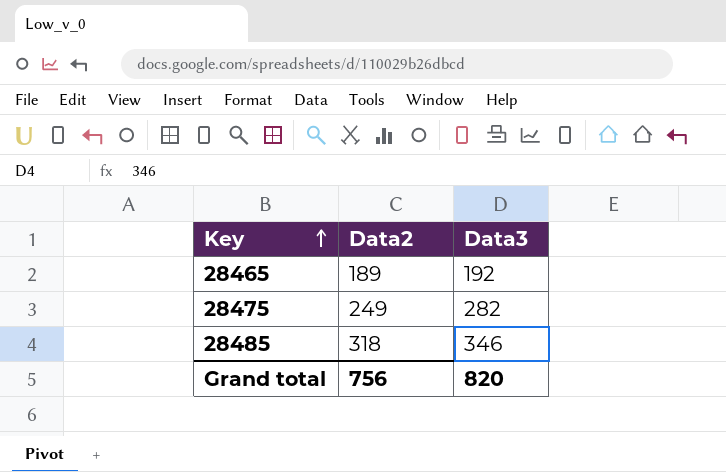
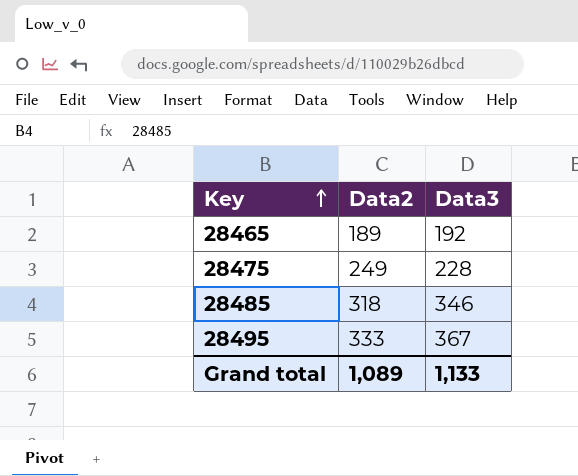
28475 | Data3: 282 -> 228
row 28495: none -> 333 | 367
Grand total | Data2: 756 -> 1,089
Grand total | Data3: 820 -> 1,133

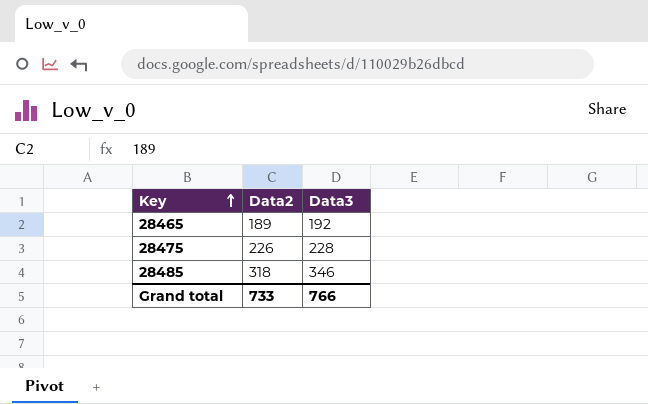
row 28495: 333 | 367 -> none
28475 | Data2: 249 -> 226
Grand total | Data2: 1,089 -> 733
Grand total | Data3: 1,133 -> 766

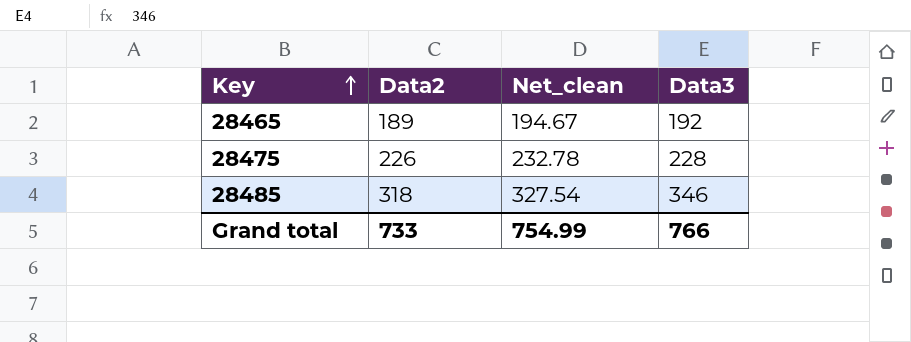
column Net_clean | formula: none -> [Data2] * 1.03

